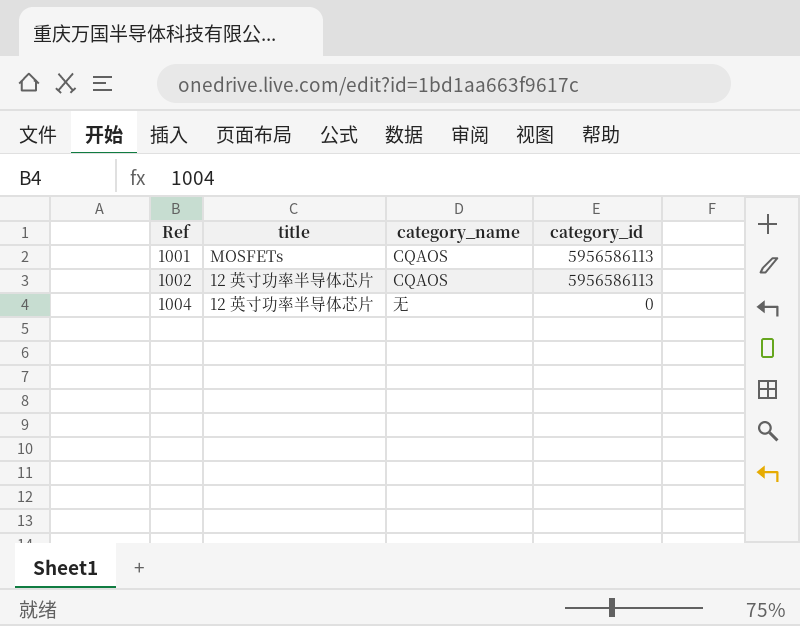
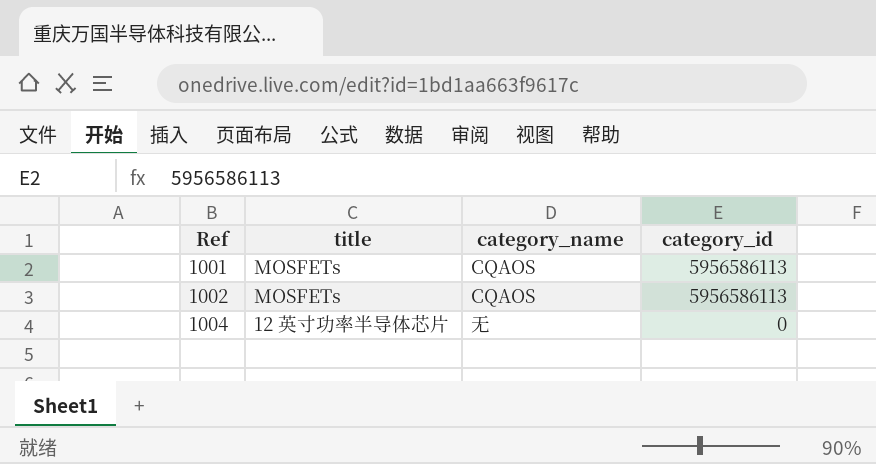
1002 | title: 12 英寸功率半导体芯片 -> MOSFETs

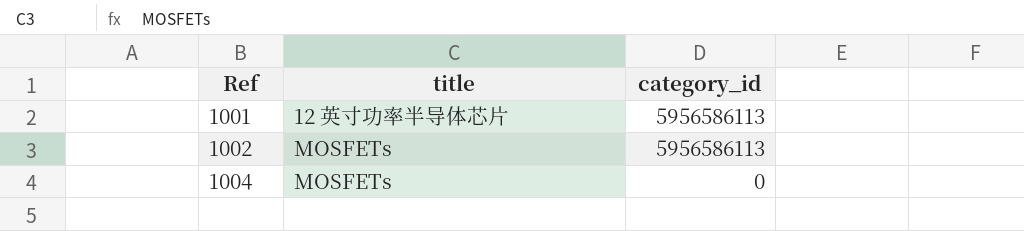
column category_name | position: 3 -> none
1001 | title: MOSFETs -> 12 英寸功率半导体芯片
1004 | title: 12 英寸功率半导体芯片 -> MOSFETs

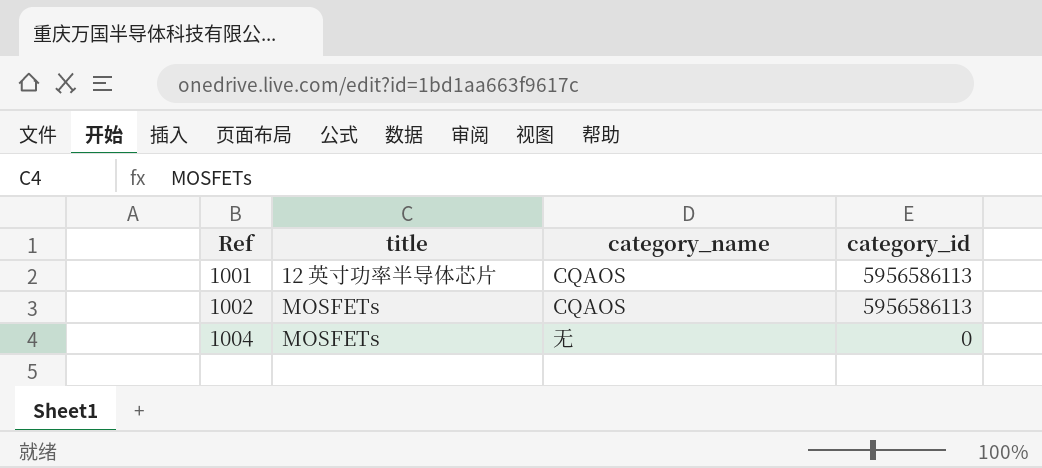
column category_name | position: none -> 3

